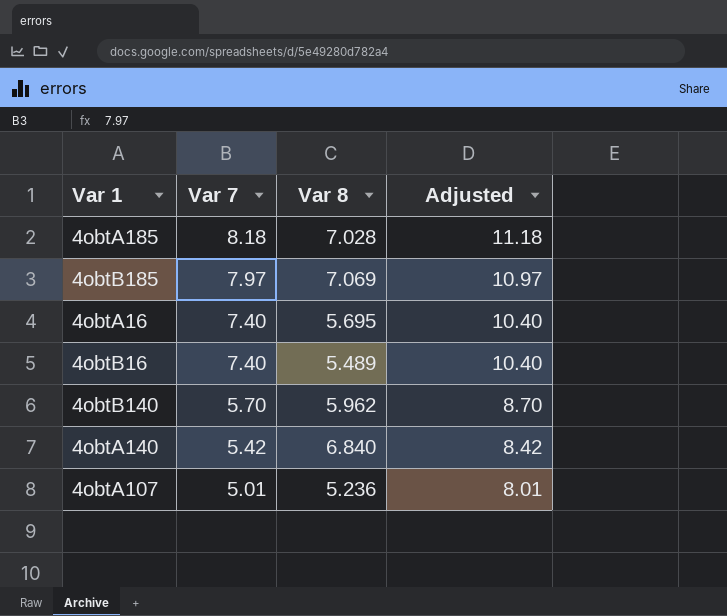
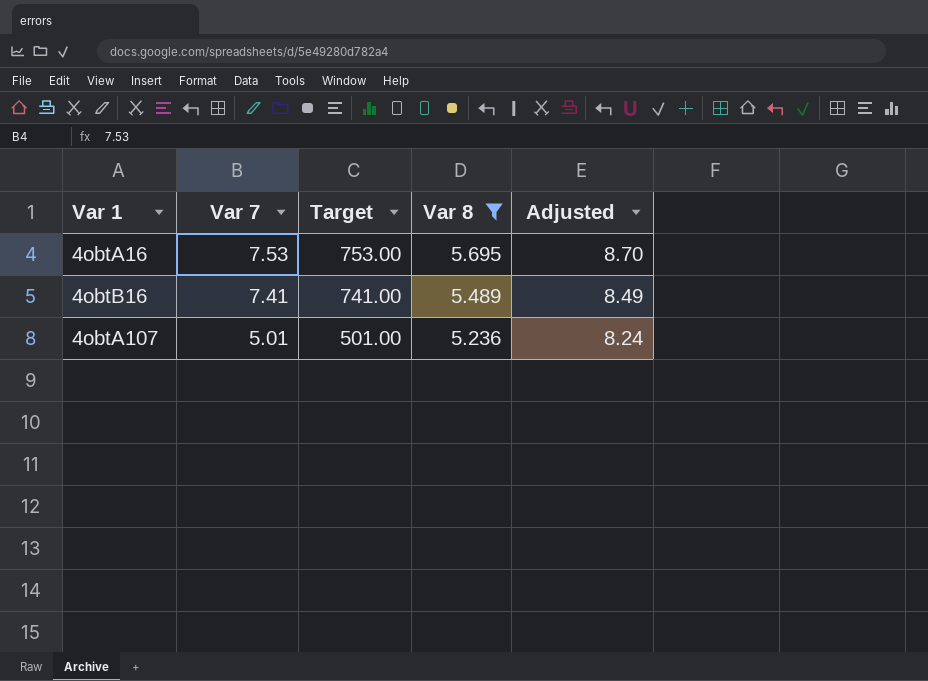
filter: none -> Var 8 <= 5.695
column Target | formula: none -> [Var 7] * 100
column Adjusted | formula: [Var 7] + 3 -> [Var 8] + 3
4obtA16 | Var 7: 7.40 -> 7.53
4obtB16 | Var 7: 7.40 -> 7.41

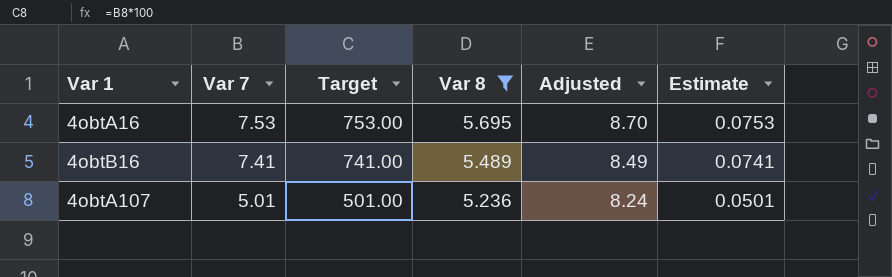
column Estimate | formula: none -> [Var 7] * 0.01

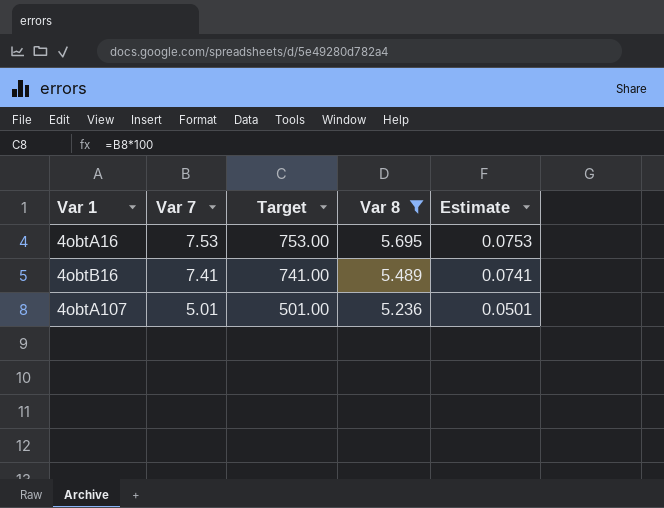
column Adjusted | formula: [Var 8] + 3 -> none

